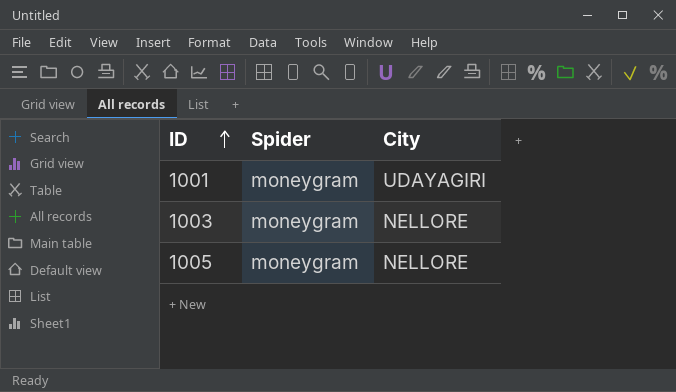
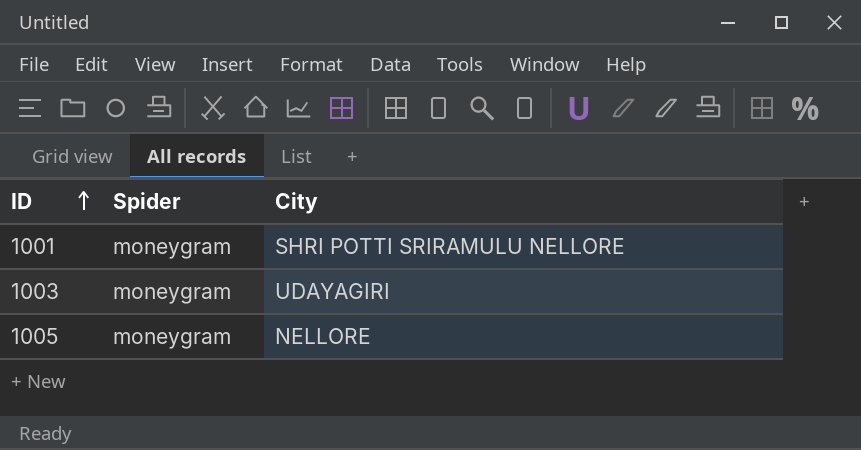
1001 | City: UDAYAGIRI -> SHRI POTTI SRIRAMULU NELLORE
1003 | City: NELLORE -> UDAYAGIRI

